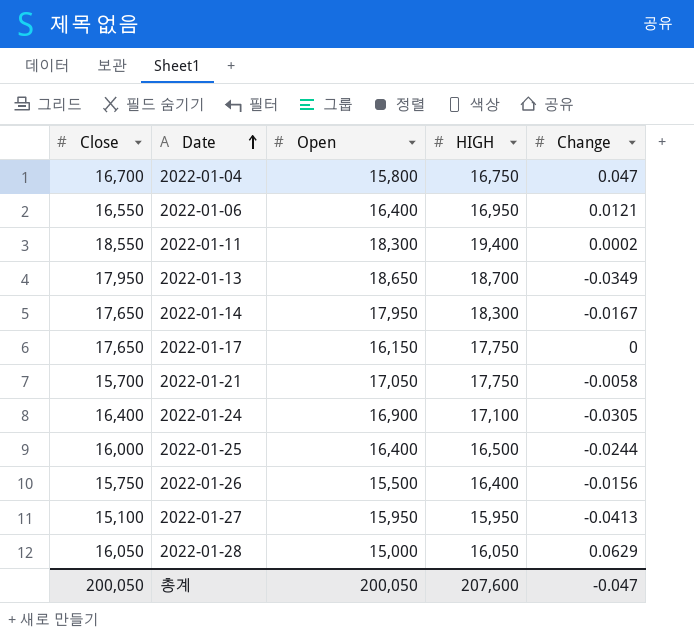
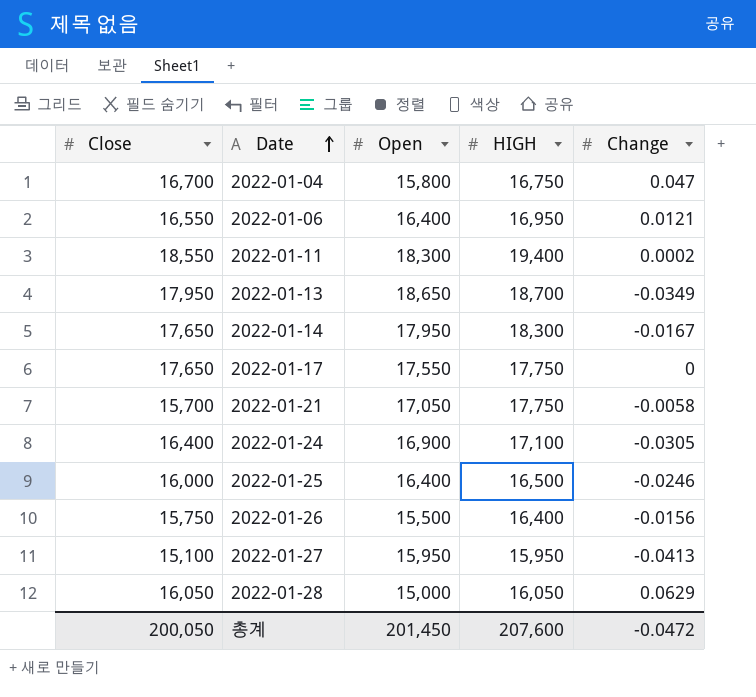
2022-01-17 | Open: 16,150 -> 17,550
2022-01-25 | Change: -0.0244 -> -0.0246
총계 | Open: 200,050 -> 201,450
총계 | Change: -0.047 -> -0.0472

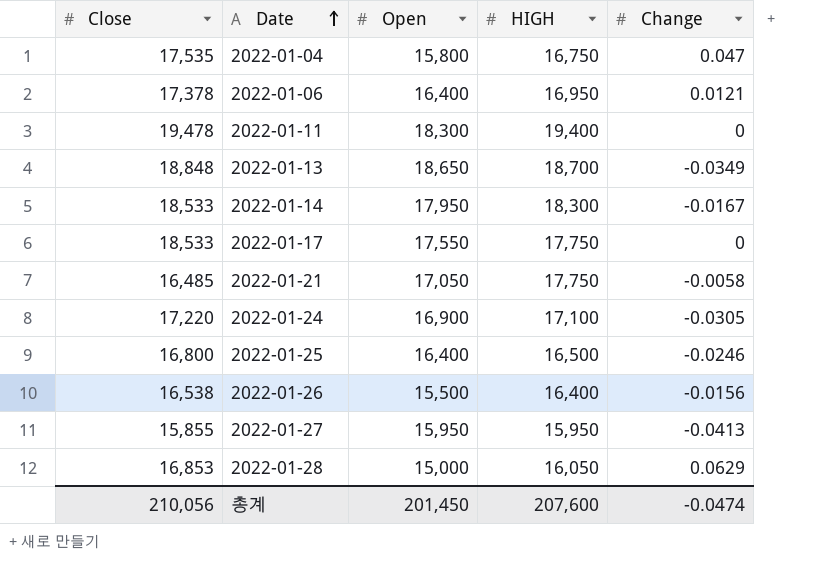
2022-01-04 | Close: 16,700 -> 17,535
2022-01-06 | Close: 16,550 -> 17,378
2022-01-11 | Close: 18,550 -> 19,478
2022-01-11 | Change: 0.0002 -> 0
2022-01-13 | Close: 17,950 -> 18,848
2022-01-14 | Close: 17,650 -> 18,533
2022-01-17 | Close: 17,650 -> 18,533
2022-01-21 | Close: 15,700 -> 16,485
2022-01-24 | Close: 16,400 -> 17,220
2022-01-25 | Close: 16,000 -> 16,800
2022-01-26 | Close: 15,750 -> 16,538
2022-01-27 | Close: 15,100 -> 15,855
2022-01-28 | Close: 16,050 -> 16,853
총계 | Close: 200,050 -> 210,056
총계 | Change: -0.0472 -> -0.0474

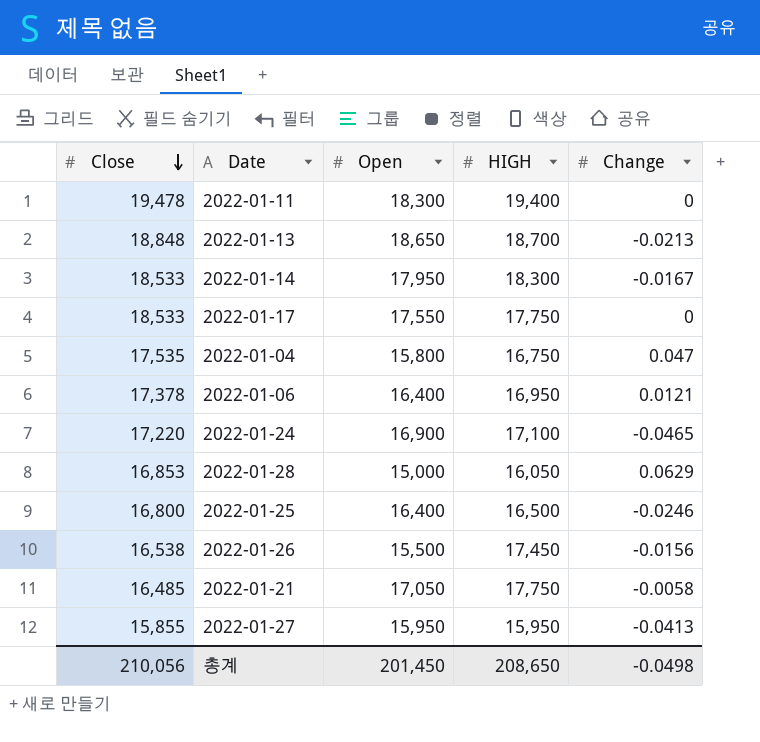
row order: Date ascending -> Close descending
2022-01-13 | Change: -0.0349 -> -0.0213
2022-01-24 | Change: -0.0305 -> -0.0465
2022-01-26 | HIGH: 16,400 -> 17,450
총계 | HIGH: 207,600 -> 208,650
총계 | Change: -0.0474 -> -0.0498

